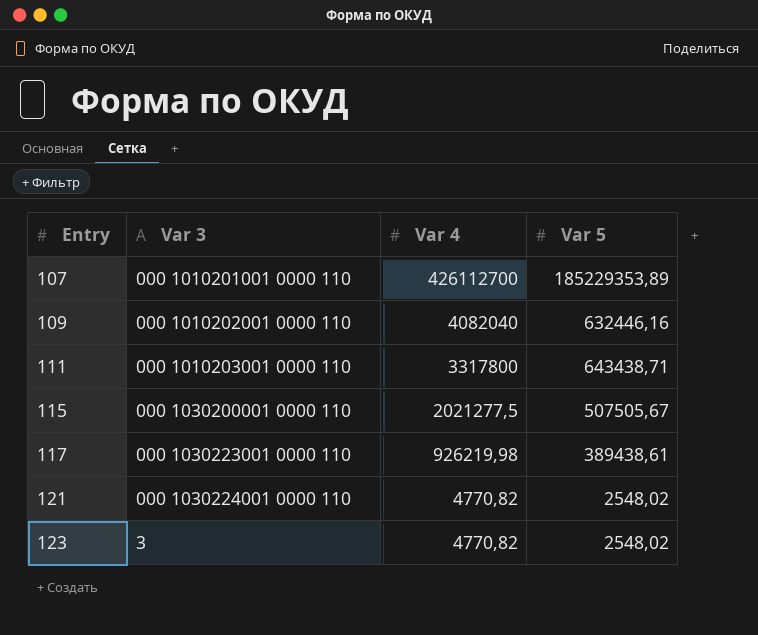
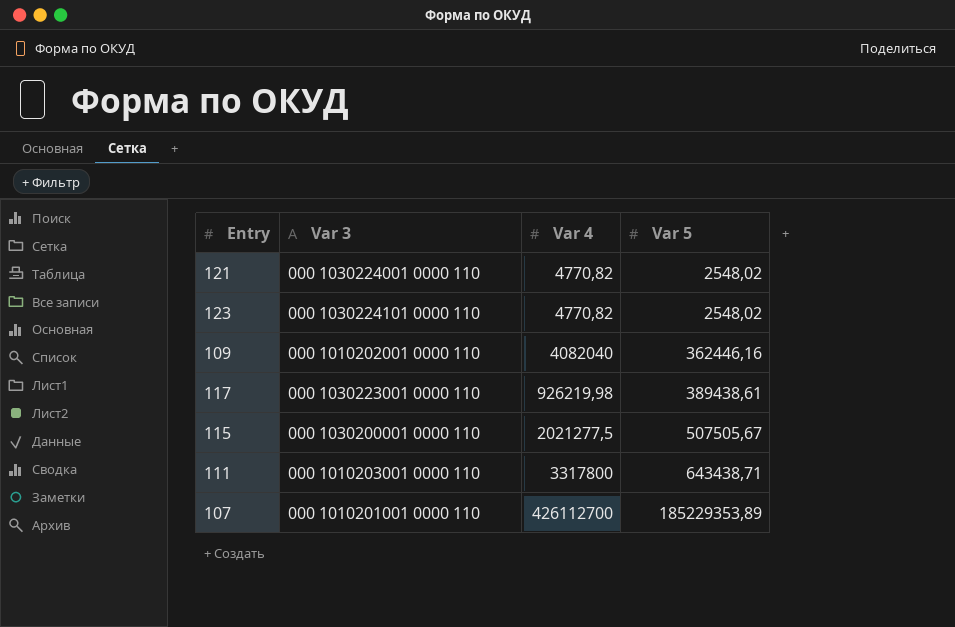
row order: Entry ascending -> Var 5 ascending
123 | Var 3: 3 -> 000 1030224101 0000 110
109 | Var 5: 632446,16 -> 362446,16

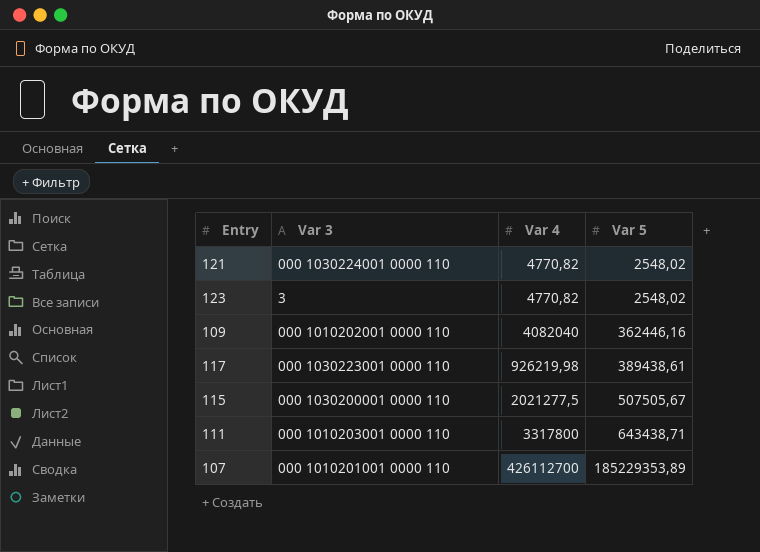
123 | Var 3: 000 1030224101 0000 110 -> 3

